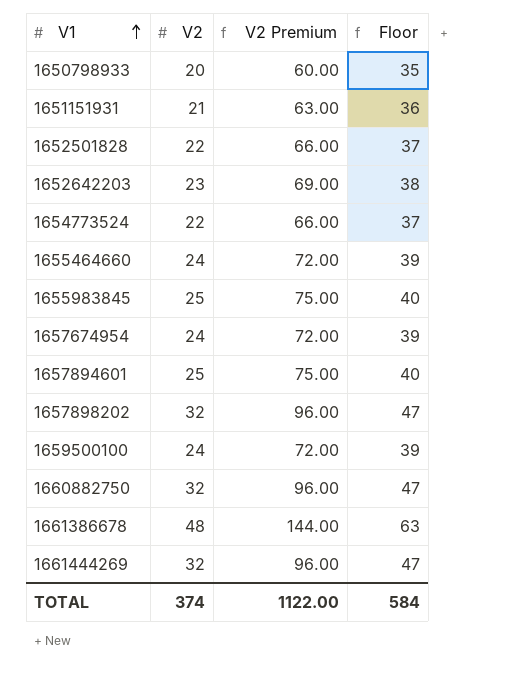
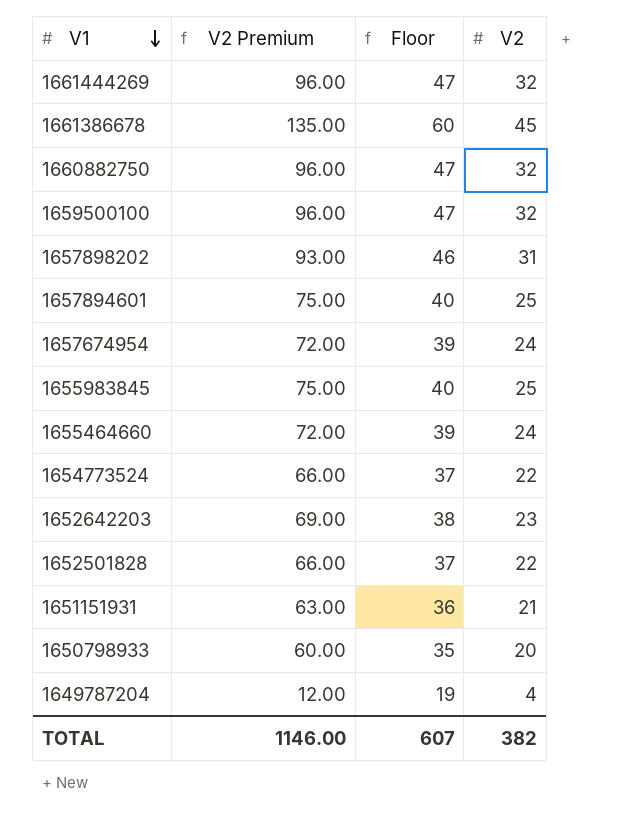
row order: V1 ascending -> V1 descending
column V2 | position: 2 -> 4
1661386678 | V2 Premium: 144.00 -> 135.00
1661386678 | Floor: 63 -> 60
1661386678 | V2: 48 -> 45
1659500100 | V2 Premium: 72.00 -> 96.00
1659500100 | Floor: 39 -> 47
1659500100 | V2: 24 -> 32
1657898202 | V2 Premium: 96.00 -> 93.00
1657898202 | Floor: 47 -> 46
1657898202 | V2: 32 -> 31
row 1649787204: none -> 12.00 | 19 | 4
TOTAL | V2 Premium: 1122.00 -> 1146.00
TOTAL | Floor: 584 -> 607
TOTAL | V2: 374 -> 382

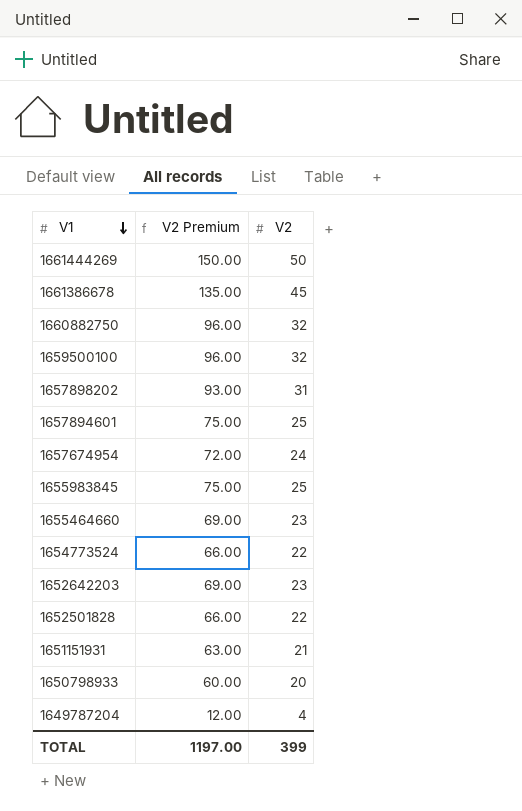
column Floor | formula: [V2] + 15 -> none
1661444269 | V2 Premium: 96.00 -> 150.00
1661444269 | V2: 32 -> 50
1655464660 | V2 Premium: 72.00 -> 69.00
1655464660 | V2: 24 -> 23
TOTAL | V2 Premium: 1146.00 -> 1197.00
TOTAL | V2: 382 -> 399

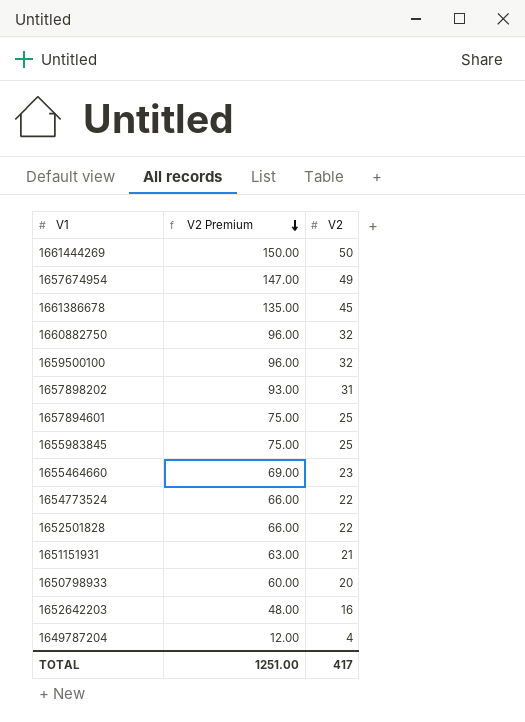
row order: V1 descending -> V2 Premium descending
1657674954 | V2 Premium: 72.00 -> 147.00
1657674954 | V2: 24 -> 49
1652642203 | V2 Premium: 69.00 -> 48.00
1652642203 | V2: 23 -> 16
TOTAL | V2 Premium: 1197.00 -> 1251.00
TOTAL | V2: 399 -> 417

